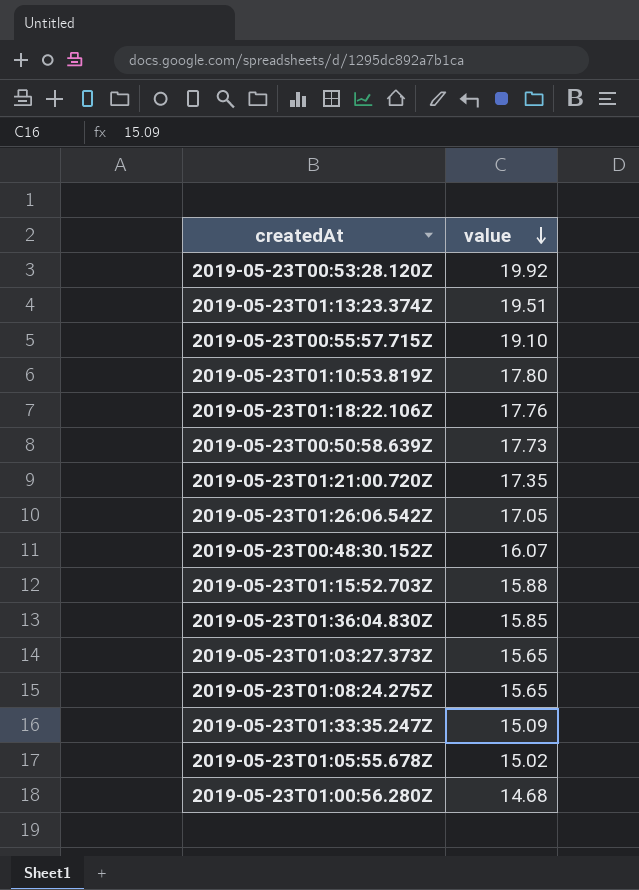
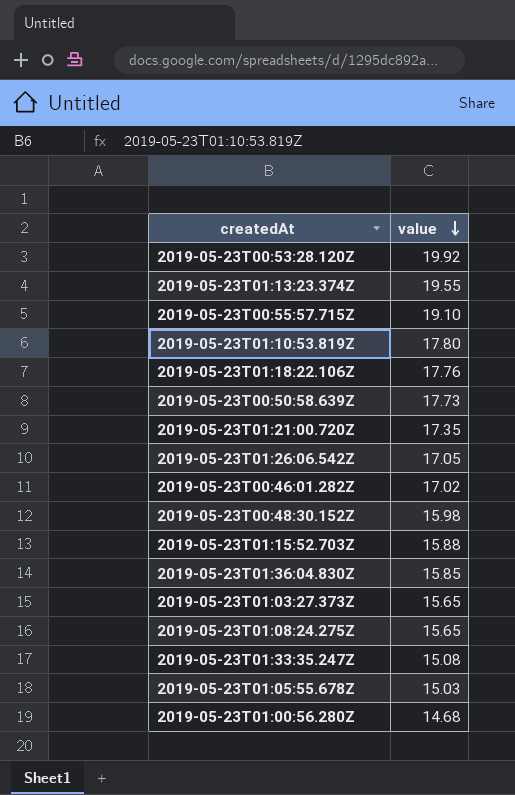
2019-05-23T01:13:23.374Z | value: 19.51 -> 19.55
row 2019-05-23T00:46:01.282Z: none -> 17.02
2019-05-23T00:48:30.152Z | value: 16.07 -> 15.98
2019-05-23T01:33:35.247Z | value: 15.09 -> 15.08
2019-05-23T01:05:55.678Z | value: 15.02 -> 15.03

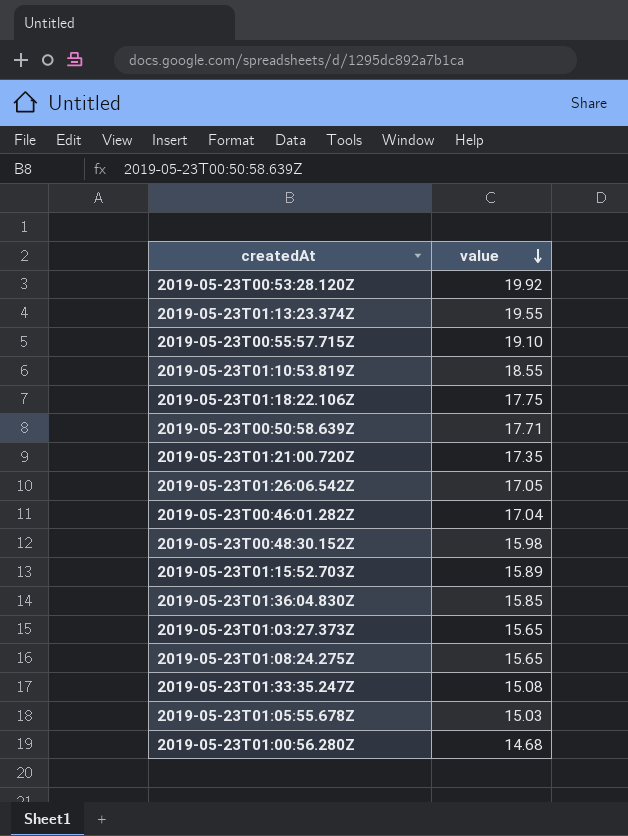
2019-05-23T01:10:53.819Z | value: 17.80 -> 18.55
2019-05-23T01:18:22.106Z | value: 17.76 -> 17.75
2019-05-23T00:50:58.639Z | value: 17.73 -> 17.71
2019-05-23T00:46:01.282Z | value: 17.02 -> 17.04
2019-05-23T01:15:52.703Z | value: 15.88 -> 15.89

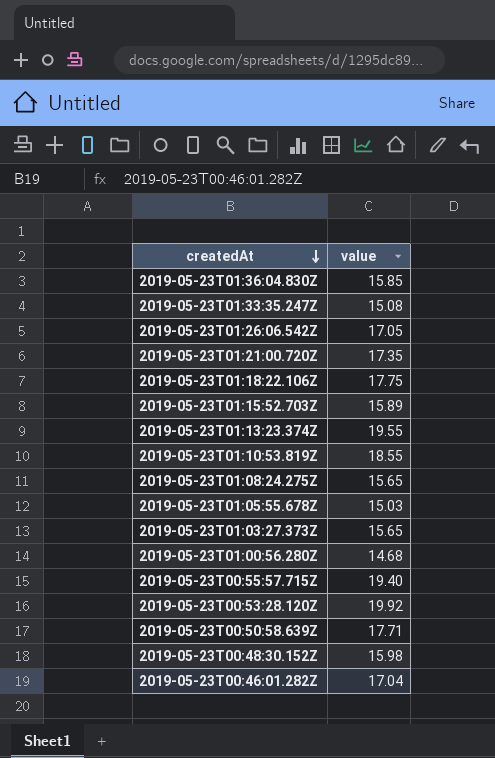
row order: value descending -> createdAt descending
2019-05-23T00:55:57.715Z | value: 19.10 -> 19.40

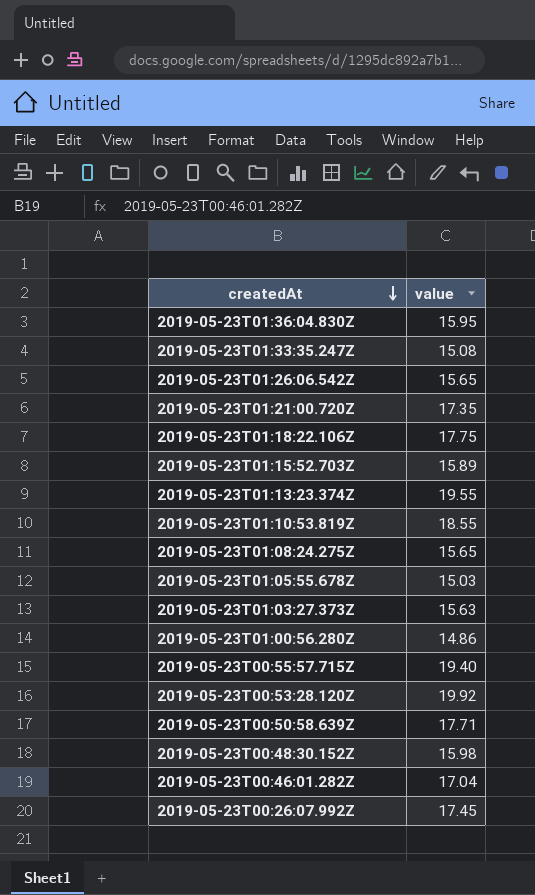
2019-05-23T01:36:04.830Z | value: 15.85 -> 15.95
2019-05-23T01:26:06.542Z | value: 17.05 -> 15.65
2019-05-23T01:03:27.373Z | value: 15.65 -> 15.63
2019-05-23T01:00:56.280Z | value: 14.68 -> 14.86
row 2019-05-23T00:26:07.992Z: none -> 17.45

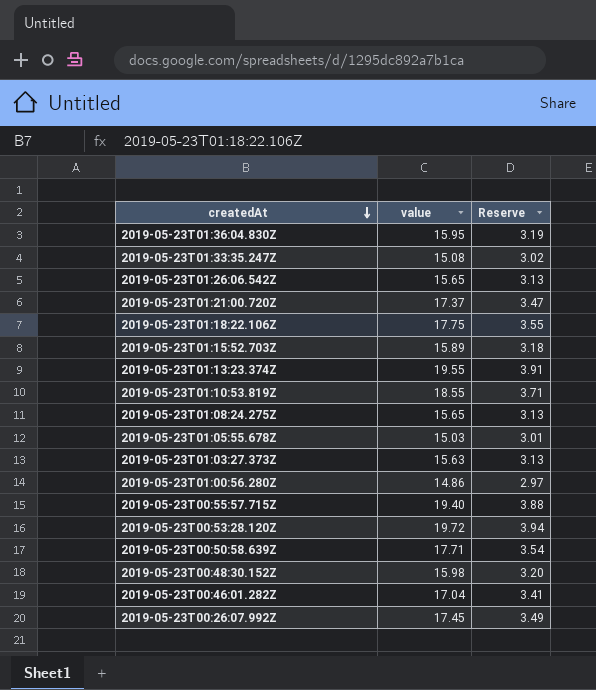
column Reserve | formula: none -> [value] * 0.2
2019-05-23T01:21:00.720Z | value: 17.35 -> 17.37
2019-05-23T00:53:28.120Z | value: 19.92 -> 19.72

